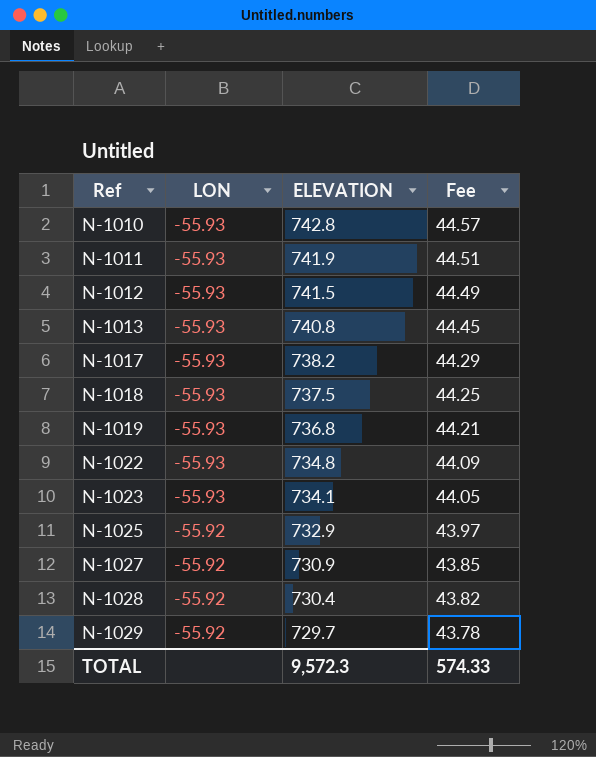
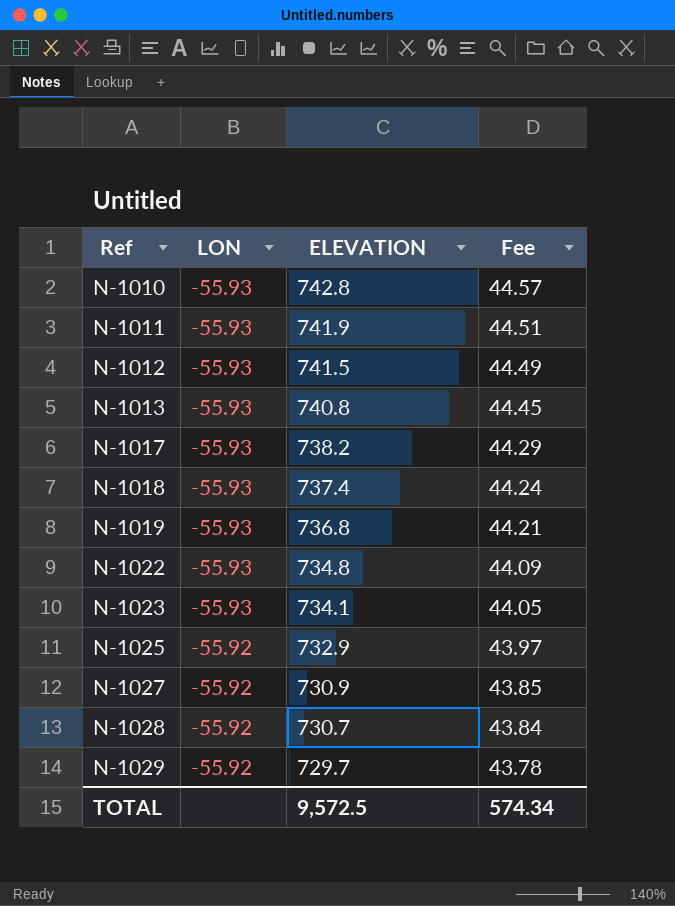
N-1018 | ELEVATION: 737.5 -> 737.4
N-1018 | Fee: 44.25 -> 44.24
N-1028 | ELEVATION: 730.4 -> 730.7
N-1028 | Fee: 43.82 -> 43.84
TOTAL | ELEVATION: 9,572.3 -> 9,572.5
TOTAL | Fee: 574.33 -> 574.34

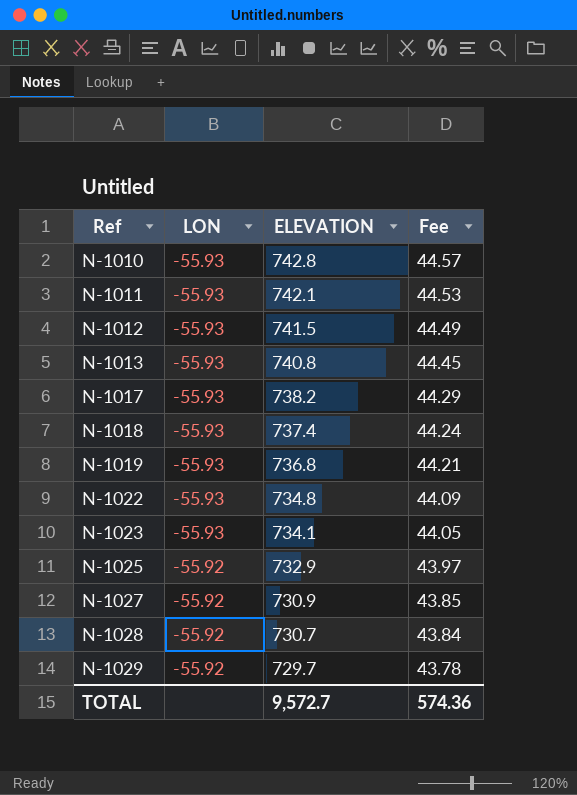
N-1011 | ELEVATION: 741.9 -> 742.1
N-1011 | Fee: 44.51 -> 44.53
TOTAL | ELEVATION: 9,572.5 -> 9,572.7
TOTAL | Fee: 574.34 -> 574.36

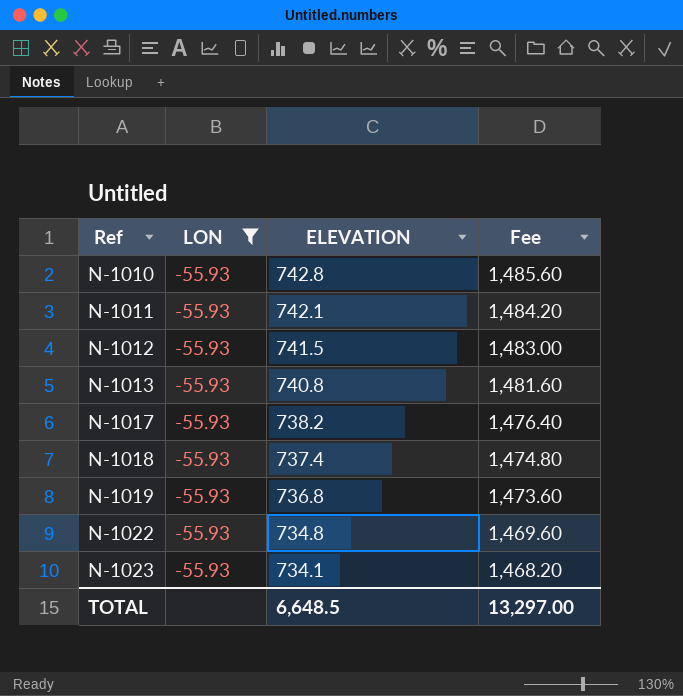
filter: none -> LON = -55.93
column Fee | formula: [ELEVATION] * 0.06 -> [ELEVATION] * 2
TOTAL | ELEVATION: 9,572.7 -> 6,648.5
TOTAL | Fee: 574.36 -> 13,297.00

